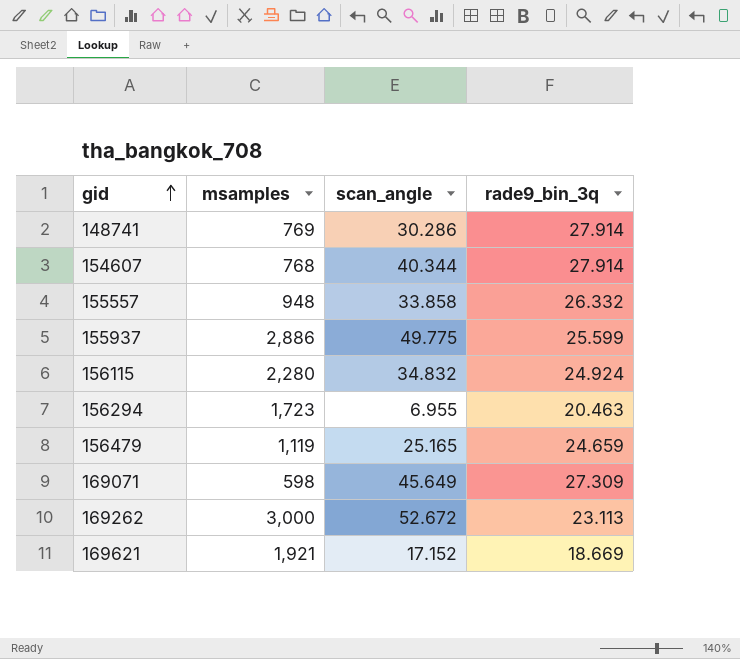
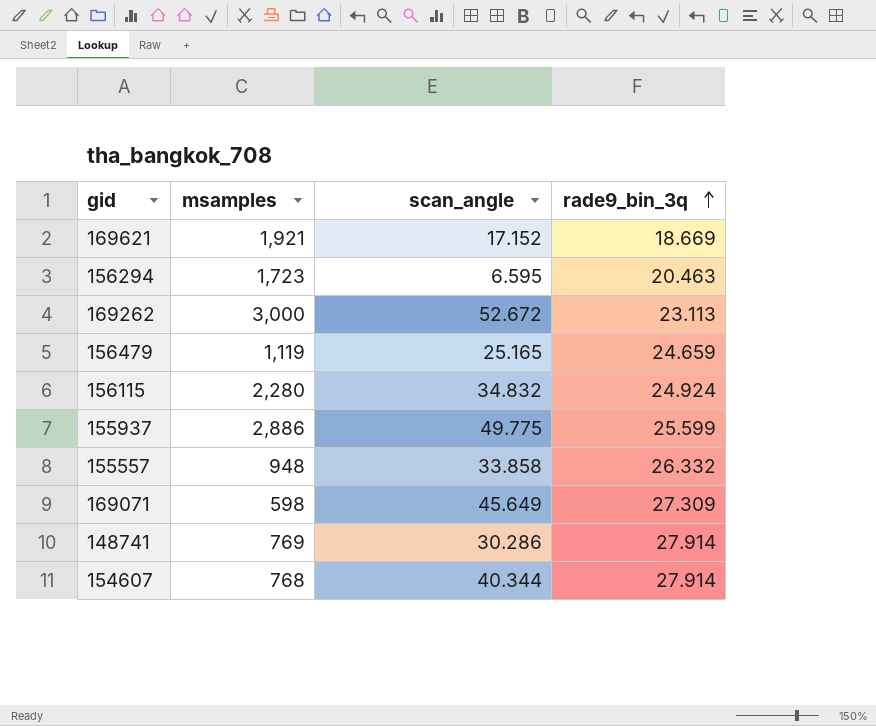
row order: gid ascending -> rade9_bin_3q ascending
156294 | scan_angle: 6.955 -> 6.595

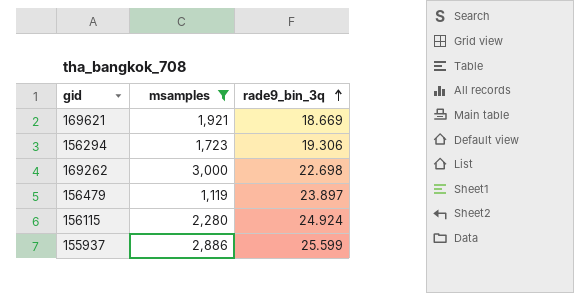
filter: none -> msamples >= 1,119
column scan_angle | position: 3 -> none
156294 | rade9_bin_3q: 20.463 -> 19.306
169262 | rade9_bin_3q: 23.113 -> 22.698
156479 | rade9_bin_3q: 24.659 -> 23.897

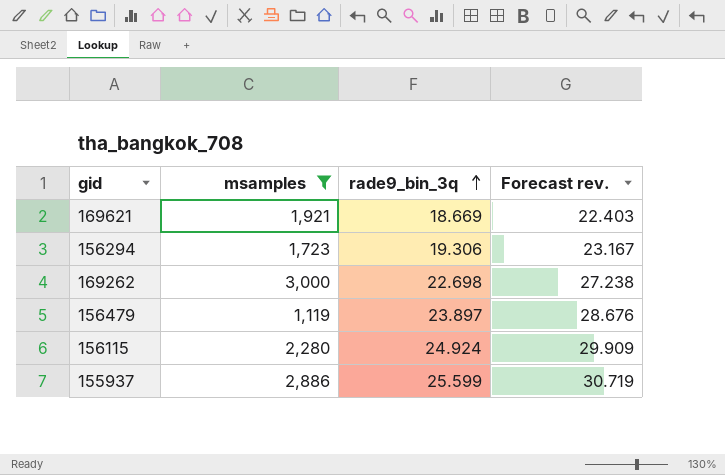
column Forecast rev. | formula: none -> [rade9_bin_3q] * 1.2

